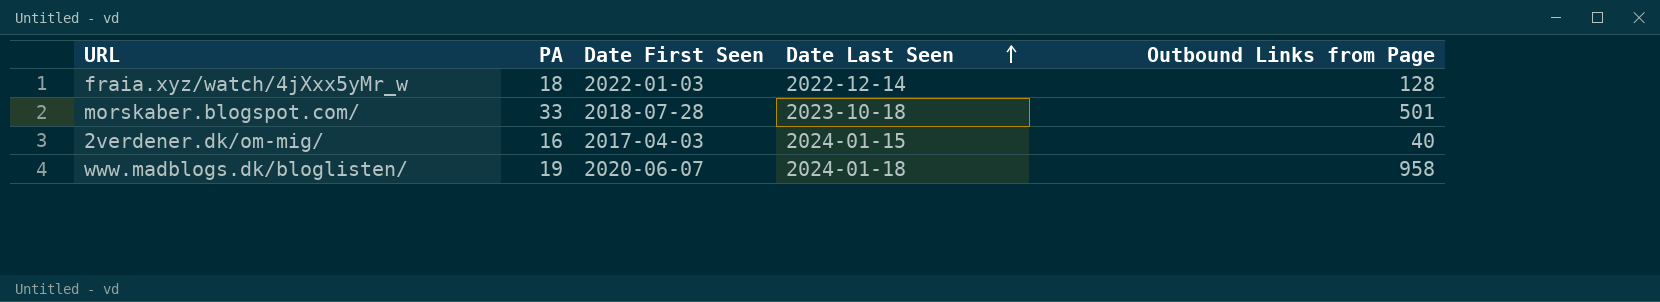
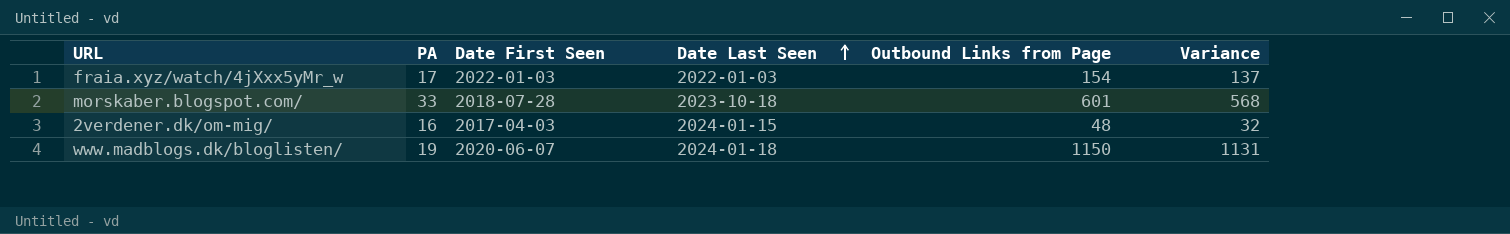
column Variance | formula: none -> [Outbound Links from Page] - [PA]
fraia.xyz/watch/4jXxx5yMr_w | PA: 18 -> 17
fraia.xyz/watch/4jXxx5yMr_w | Date Last Seen: 2022-12-14 -> 2022-01-03
fraia.xyz/watch/4jXxx5yMr_w | Outbound Links from Page: 128 -> 154
morskaber.blogspot.com/ | Outbound Links from Page: 501 -> 601
2verdener.dk/om-mig/ | Outbound Links from Page: 40 -> 48
www.madblogs.dk/bloglisten/ | Outbound Links from Page: 958 -> 1150

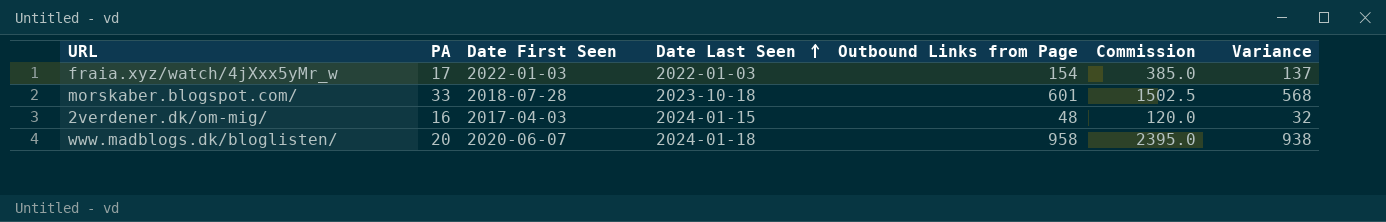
column Commission | formula: none -> [Outbound Links from Page] * 2.5
www.madblogs.dk/bloglisten/ | PA: 19 -> 20
www.madblogs.dk/bloglisten/ | Outbound Links from Page: 1150 -> 958
www.madblogs.dk/bloglisten/ | Variance: 1131 -> 938

